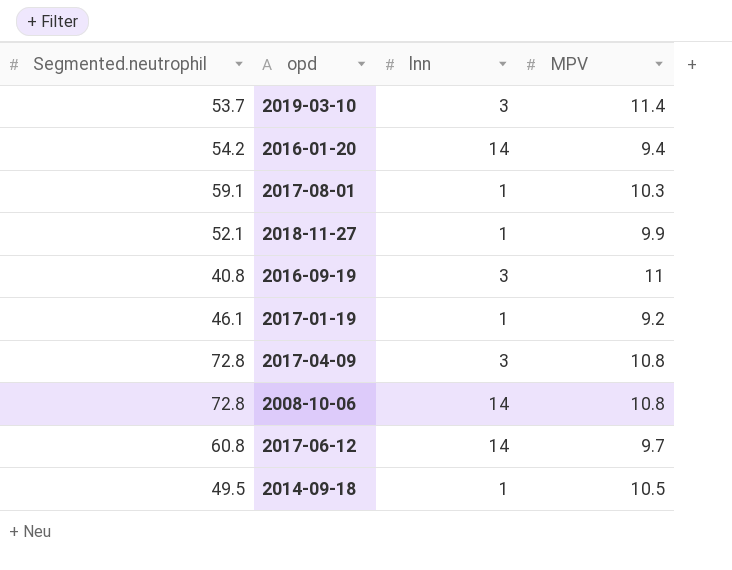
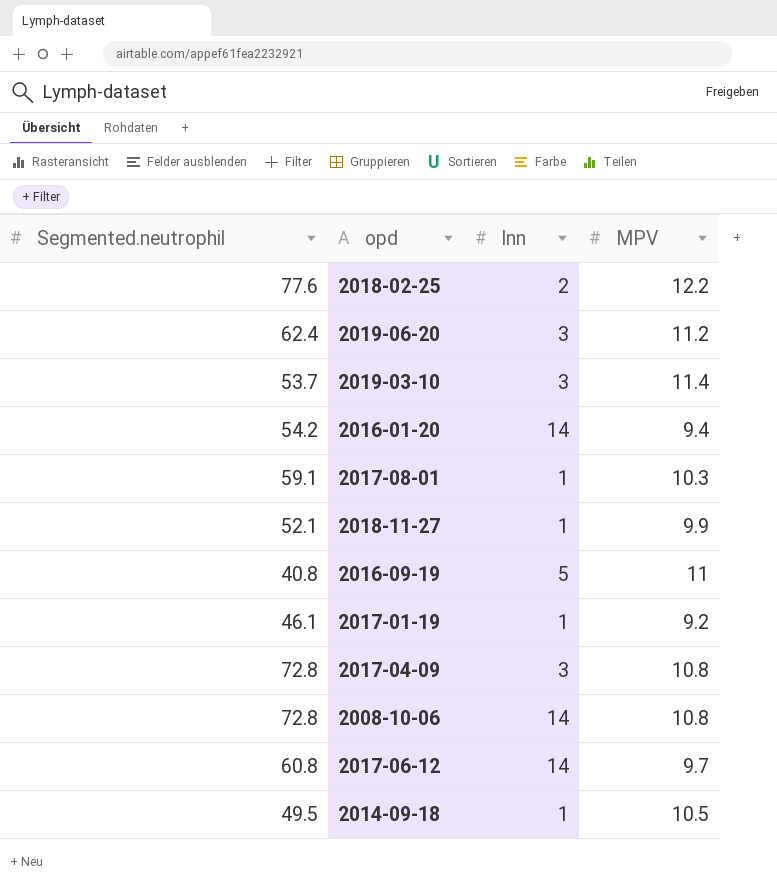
row 2018-02-25: none -> 77.6 | 2 | 12.2
row 2019-06-20: none -> 62.4 | 3 | 11.2
2016-09-19 | lnn: 3 -> 5

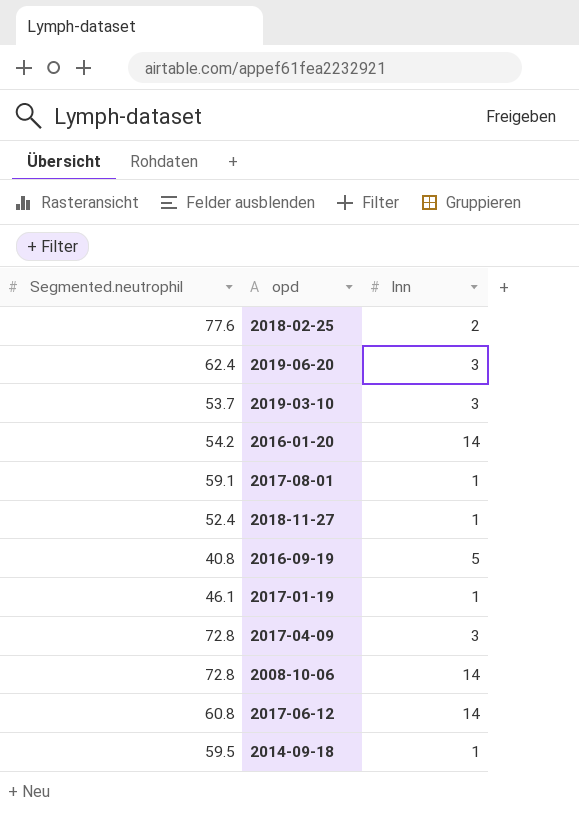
column MPV | position: 4 -> none
2018-11-27 | Segmented.neutrophil: 52.1 -> 52.4
2014-09-18 | Segmented.neutrophil: 49.5 -> 59.5

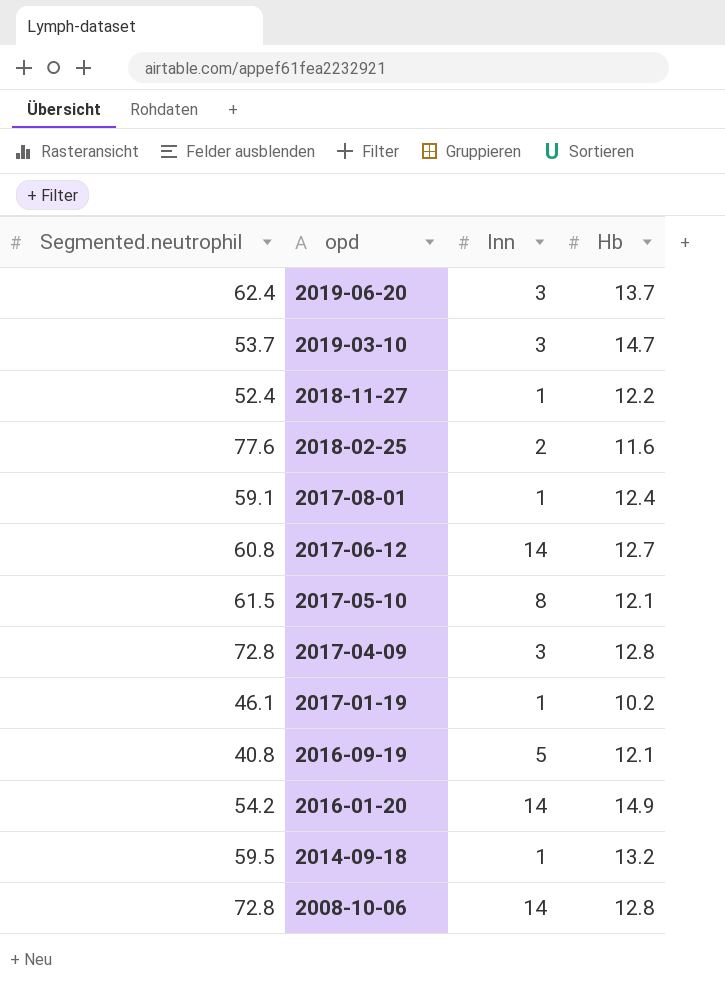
row order: none -> opd descending
column Hb | position: none -> 4
row 2017-05-10: none -> 61.5 | 8 | 12.1

